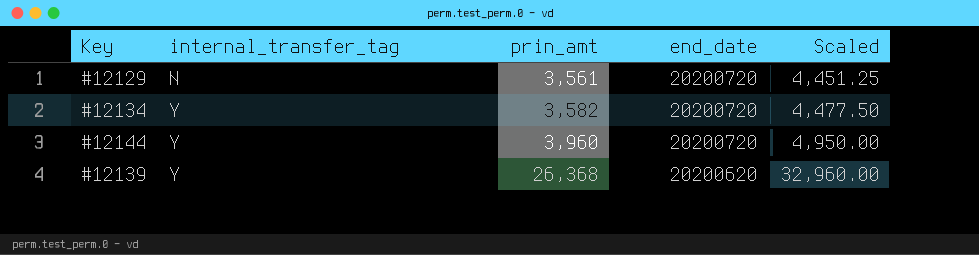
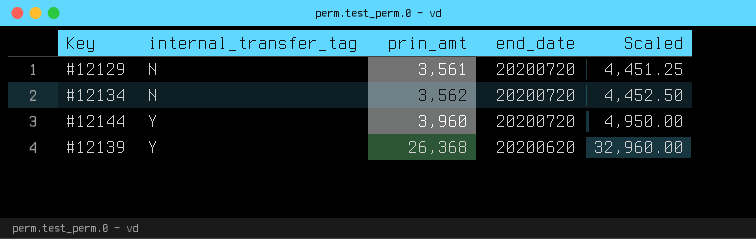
#12134 | internal_transfer_tag: Y -> N
#12134 | prin_amt: 3,582 -> 3,562
#12134 | Scaled: 4,477.50 -> 4,452.50

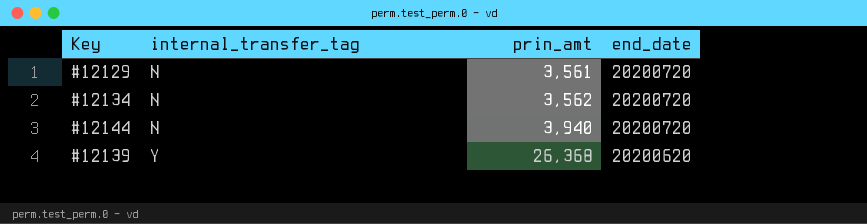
column Scaled | formula: [prin_amt] * 1.25 -> none
#12144 | internal_transfer_tag: Y -> N
#12144 | prin_amt: 3,960 -> 3,940

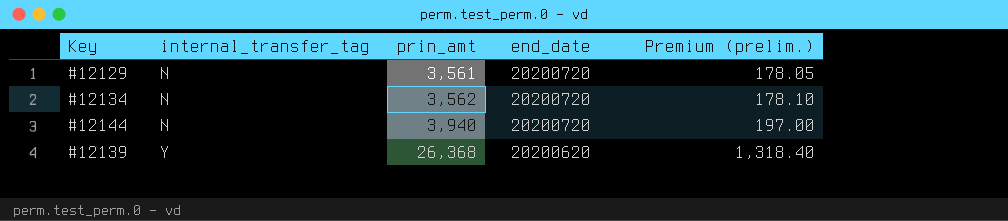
column Premium (prelim.) | formula: none -> [prin_amt] * 0.05

